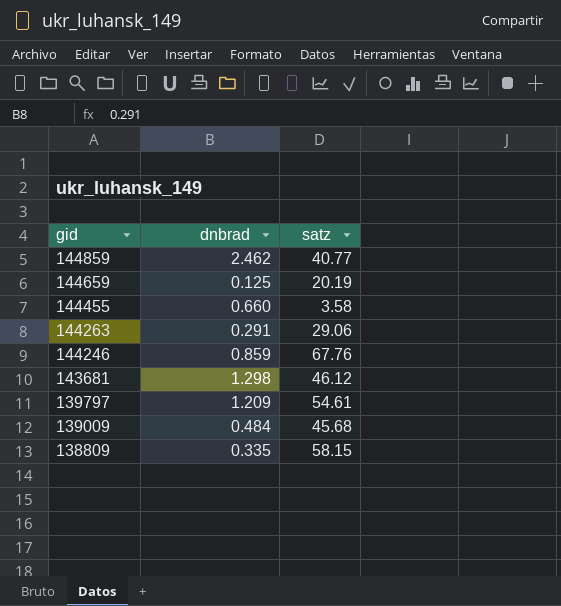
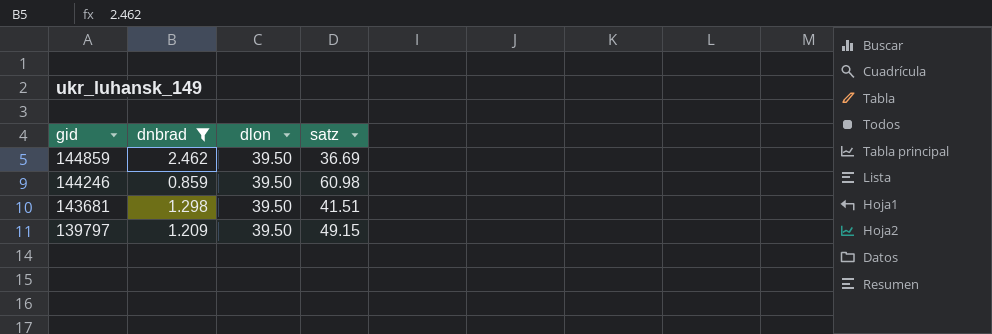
filter: none -> dnbrad >= 0.859
column dlon | position: none -> 3
144859 | satz: 40.77 -> 36.69
144246 | satz: 67.76 -> 60.98
143681 | satz: 46.12 -> 41.51
139797 | satz: 54.61 -> 49.15

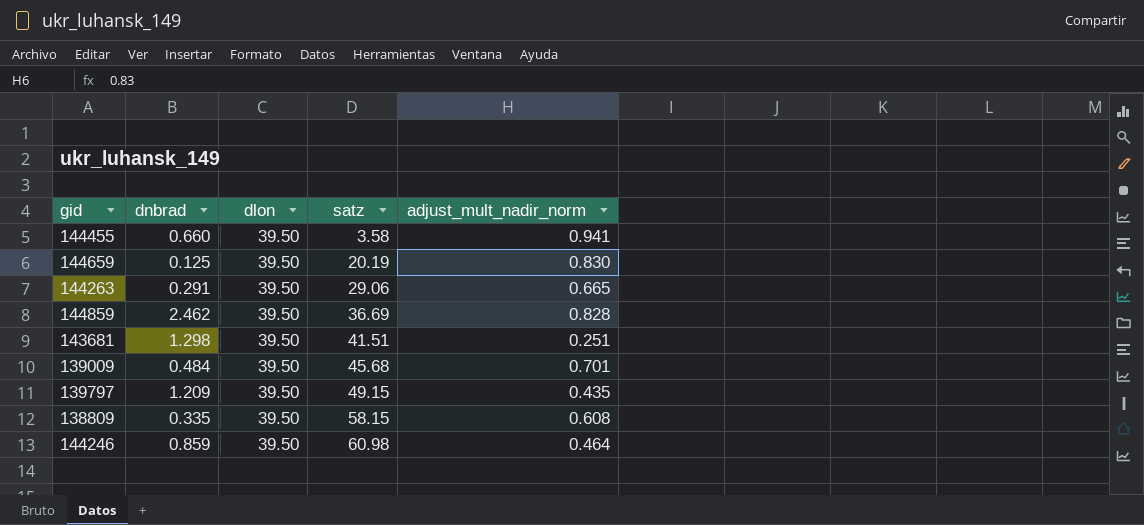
filter: dnbrad >= 0.859 -> none
row order: gid descending -> satz ascending
column adjust_mult_nadir_norm | position: none -> 5

